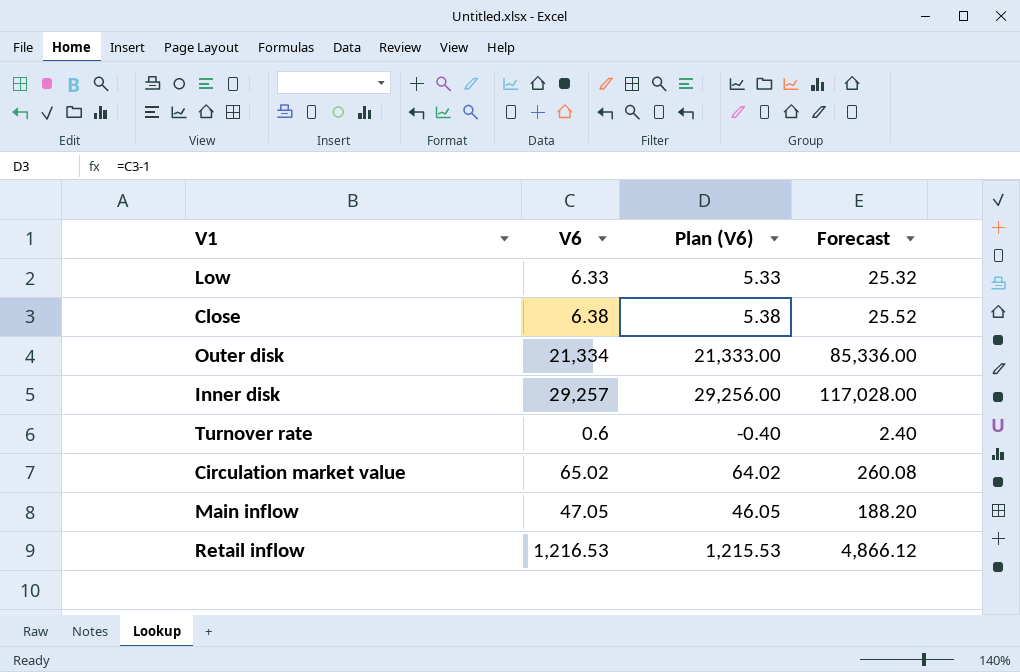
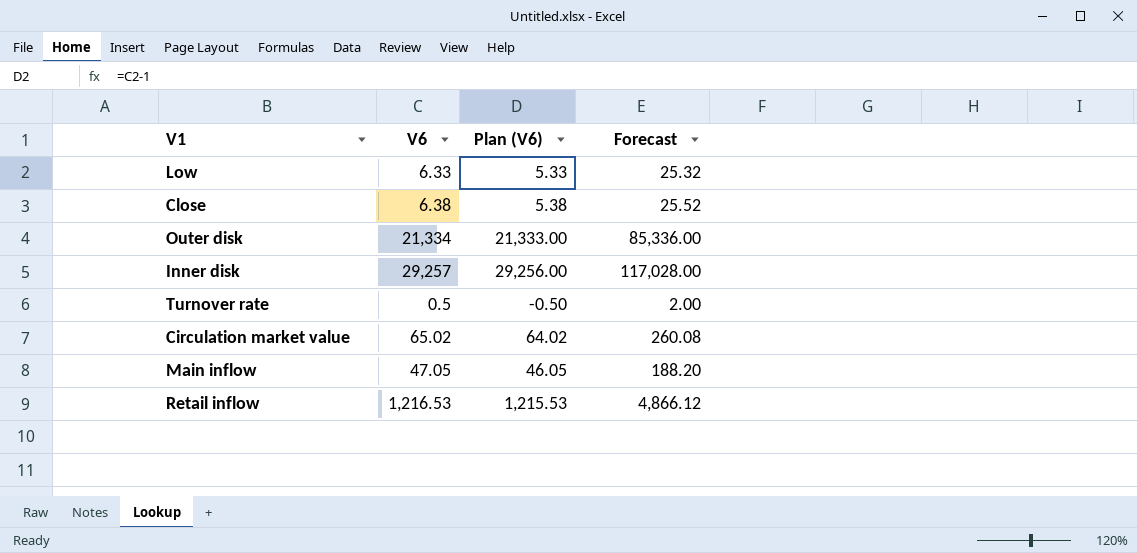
Turnover rate | V6: 0.6 -> 0.5
Turnover rate | Plan (V6): -0.40 -> -0.50
Turnover rate | Forecast: 2.40 -> 2.00

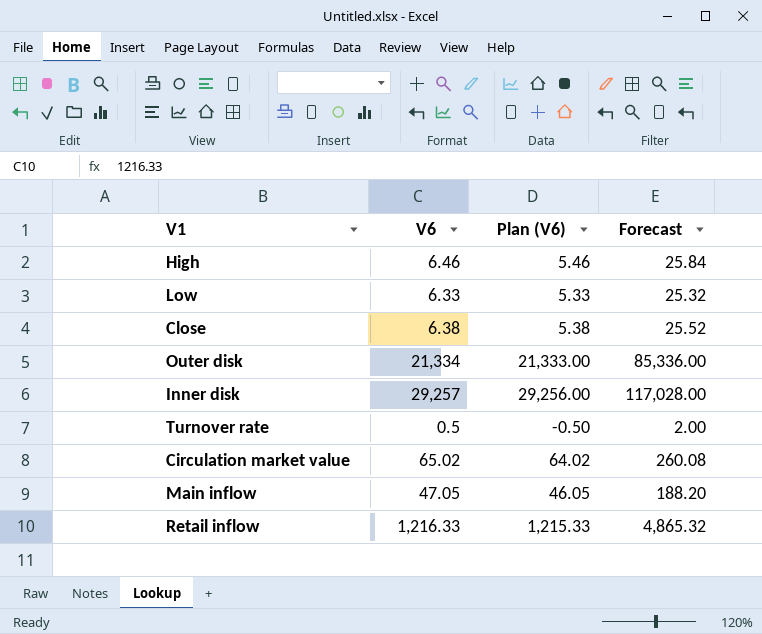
row High: none -> 6.46 | 5.46 | 25.84
Retail inflow | V6: 1,216.53 -> 1,216.33
Retail inflow | Plan (V6): 1,215.53 -> 1,215.33
Retail inflow | Forecast: 4,866.12 -> 4,865.32

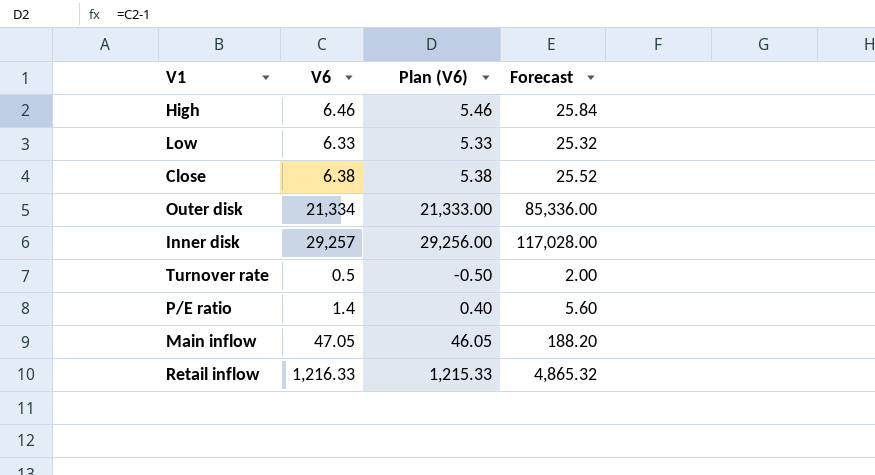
row Circulation market value: 65.02 | 64.02 | 260.08 -> none
row P/E ratio: none -> 1.4 | 0.40 | 5.60

